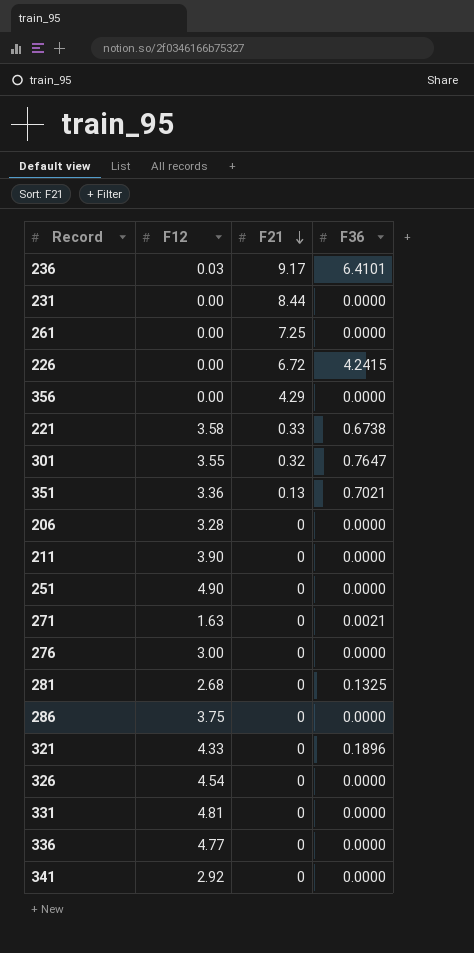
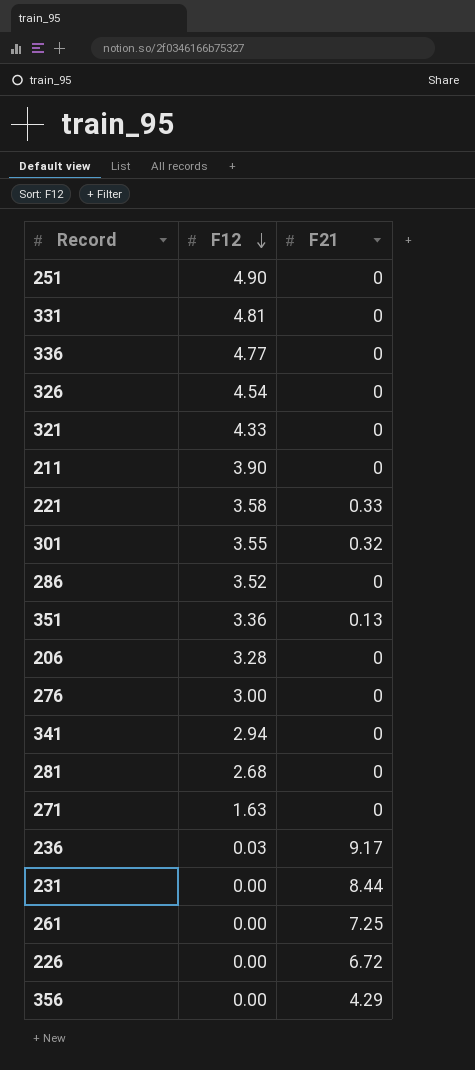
row order: F21 descending -> F12 descending
column F36 | position: 4 -> none
286 | F12: 3.75 -> 3.52
341 | F12: 2.92 -> 2.94

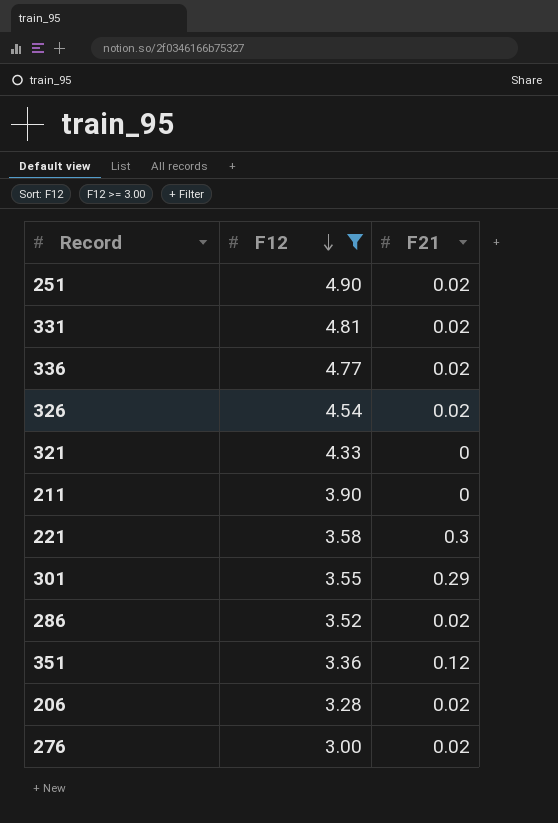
filter: none -> F12 >= 3.00
251 | F21: 0 -> 0.02
331 | F21: 0 -> 0.02
336 | F21: 0 -> 0.02
326 | F21: 0 -> 0.02
221 | F21: 0.33 -> 0.3
301 | F21: 0.32 -> 0.29
286 | F21: 0 -> 0.02
351 | F21: 0.13 -> 0.12
206 | F21: 0 -> 0.02
276 | F21: 0 -> 0.02

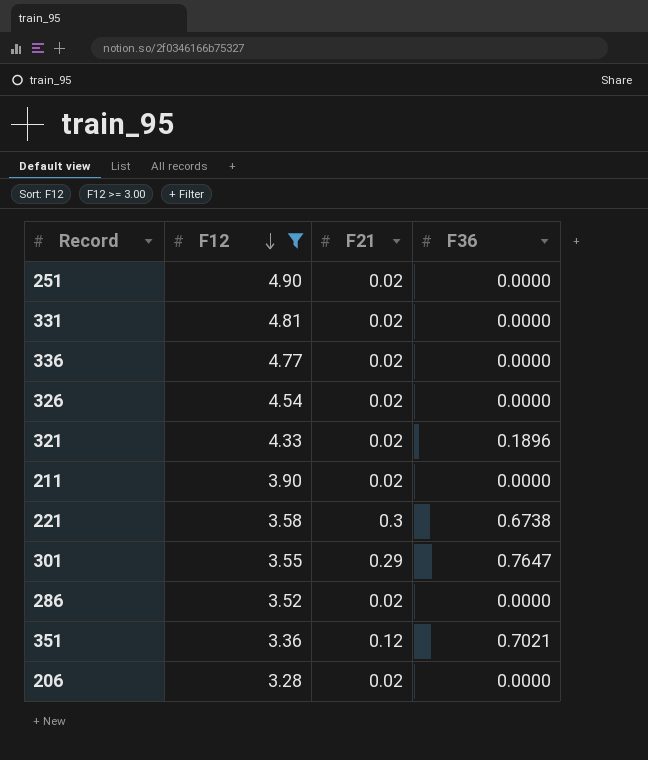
column F36 | position: none -> 4
row 276: 3.00 | 0.02 -> none
321 | F21: 0 -> 0.02
211 | F21: 0 -> 0.02

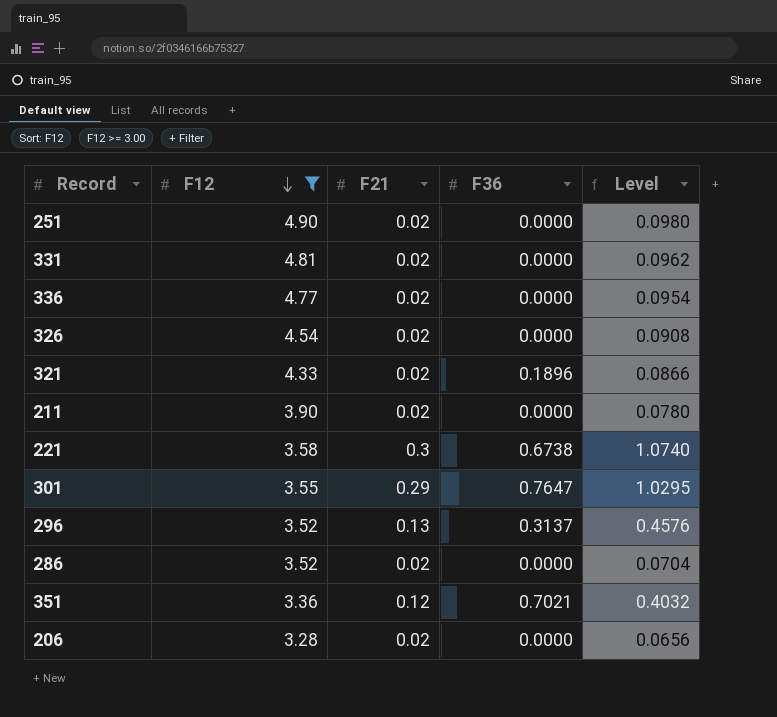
column Level | formula: none -> [F12] * [F21]
row 296: none -> 3.52 | 0.13 | 0.3137 | 0.4576

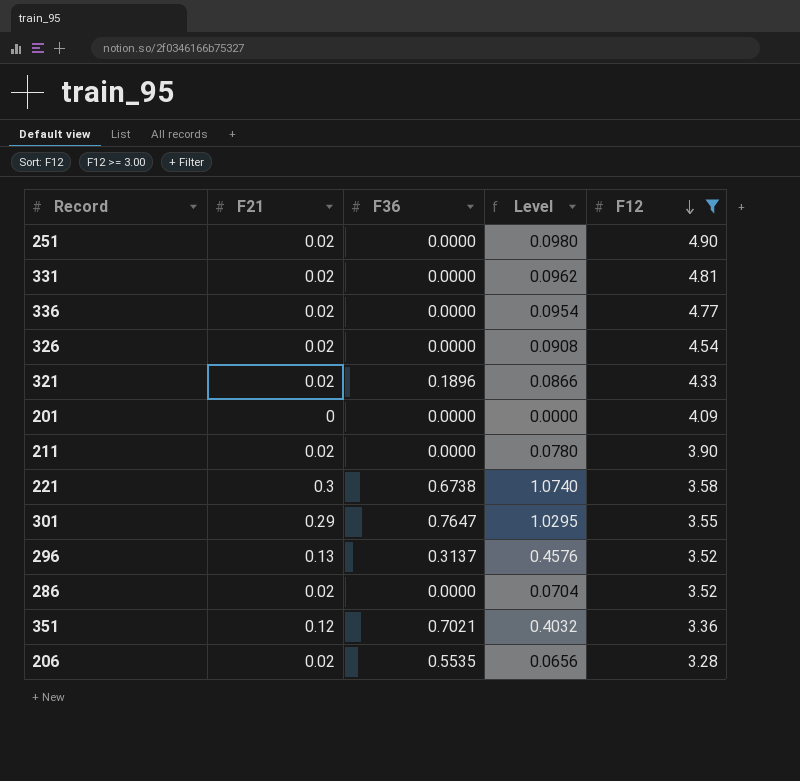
column F12 | position: 2 -> 5
row 201: none -> 0 | 0.0000 | 0.0000 | 4.09
206 | F36: 0.0000 -> 0.5535

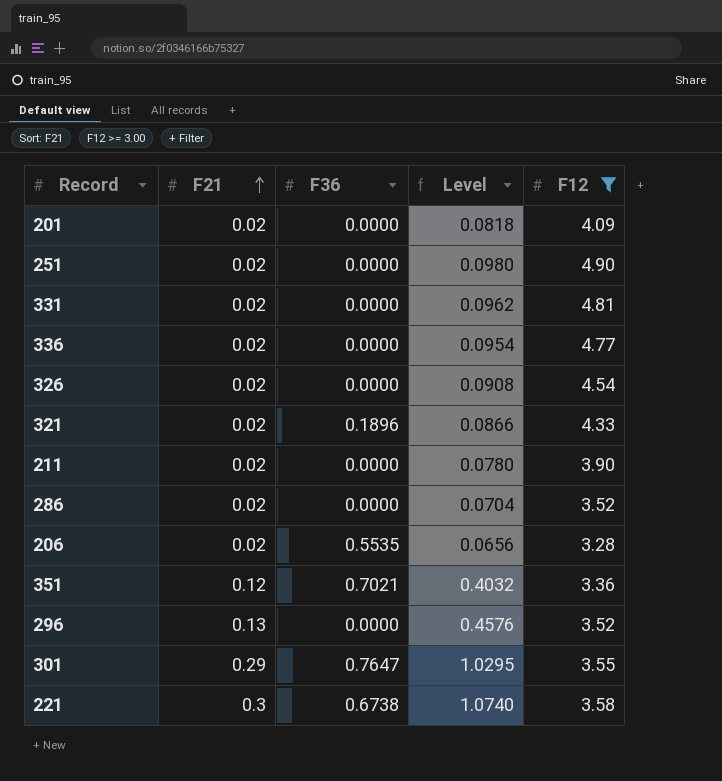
row order: F12 descending -> F21 ascending
201 | F21: 0 -> 0.02
201 | Level: 0.0000 -> 0.0818
296 | F36: 0.3137 -> 0.0000

